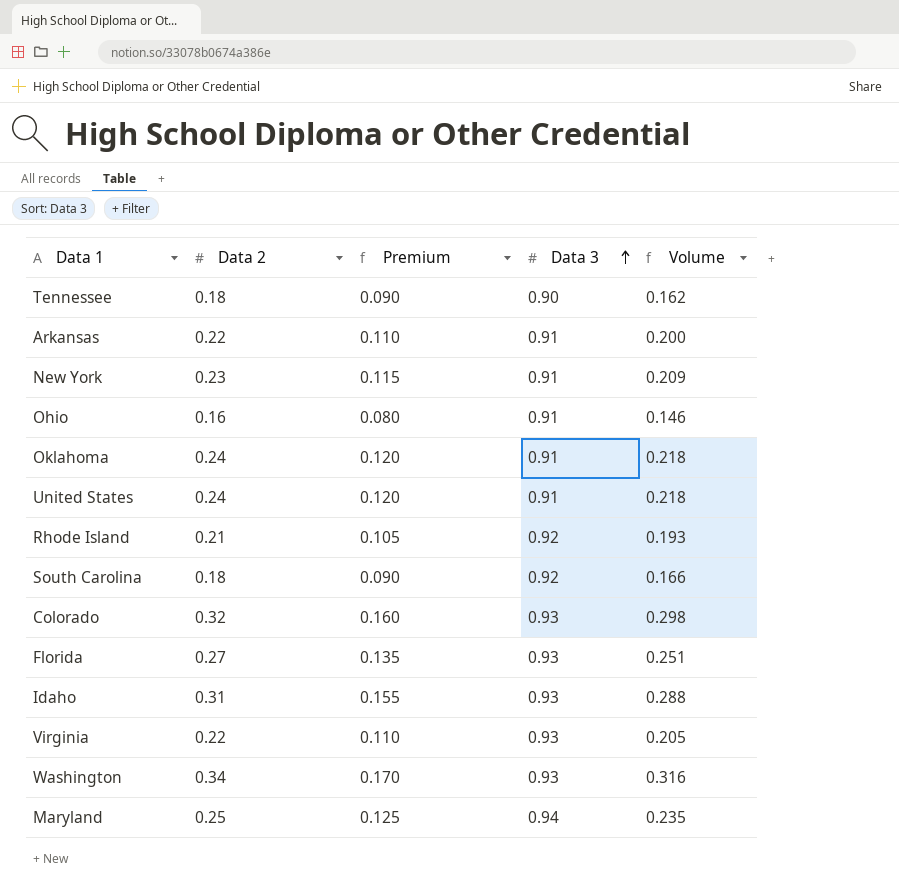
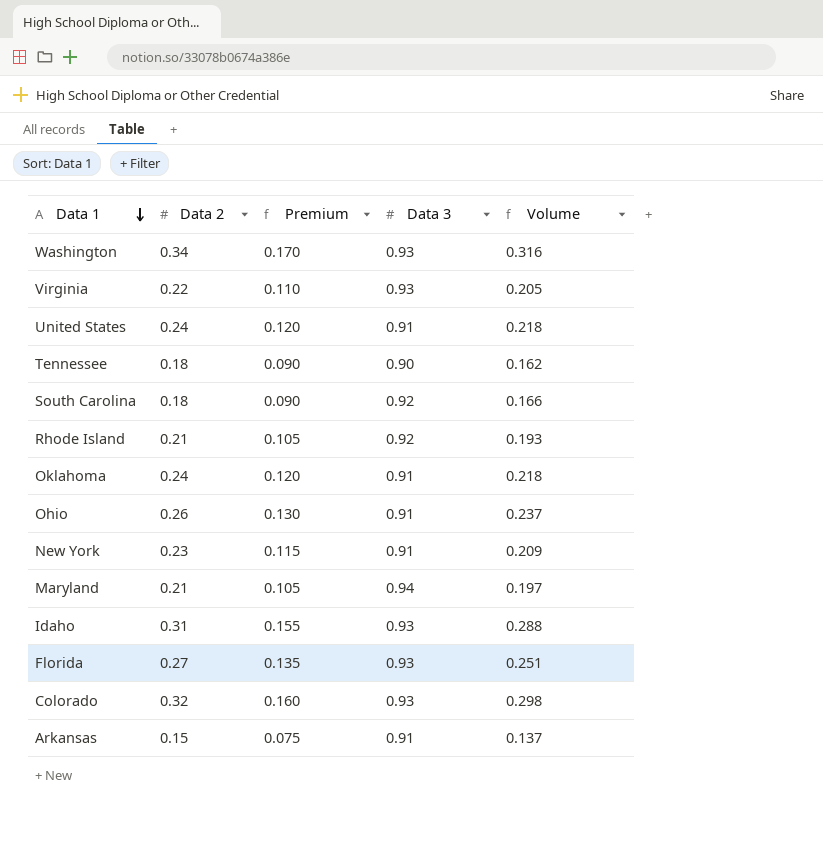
row order: Data 3 ascending -> Data 1 descending
Ohio | Data 2: 0.16 -> 0.26
Ohio | Premium: 0.080 -> 0.130
Ohio | Volume: 0.146 -> 0.237
Maryland | Data 2: 0.25 -> 0.21
Maryland | Premium: 0.125 -> 0.105
Maryland | Volume: 0.235 -> 0.197
Arkansas | Data 2: 0.22 -> 0.15
Arkansas | Premium: 0.110 -> 0.075
Arkansas | Volume: 0.200 -> 0.137

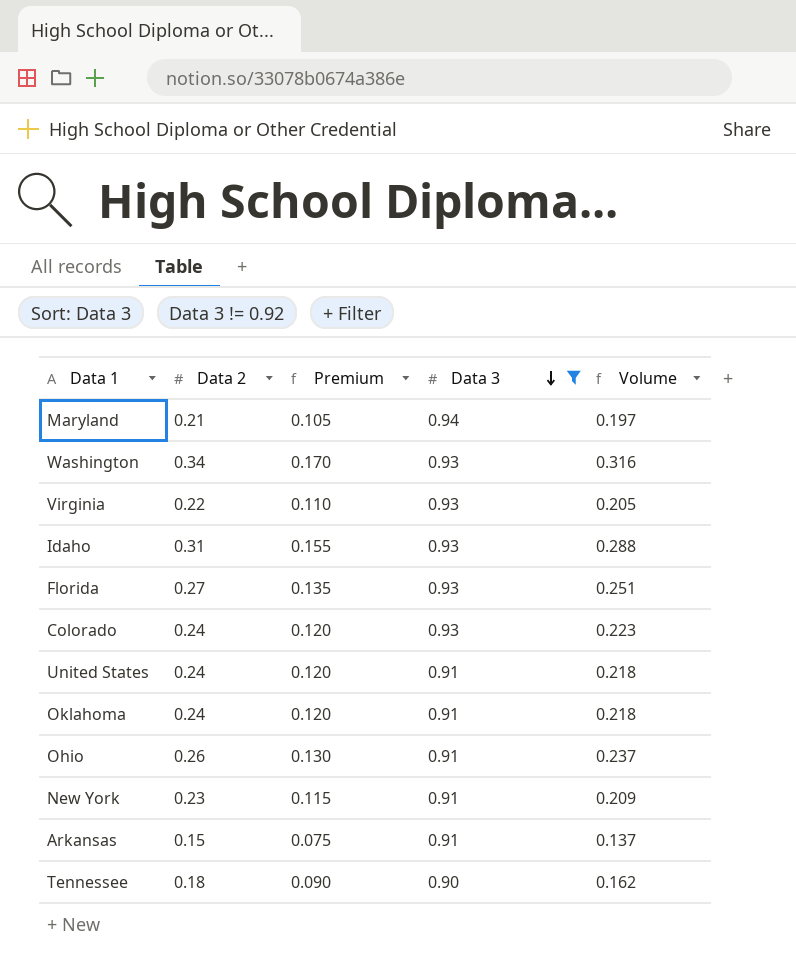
filter: none -> Data 3 != 0.92
row order: Data 1 descending -> Data 3 descending
Colorado | Data 2: 0.32 -> 0.24
Colorado | Premium: 0.160 -> 0.120
Colorado | Volume: 0.298 -> 0.223

